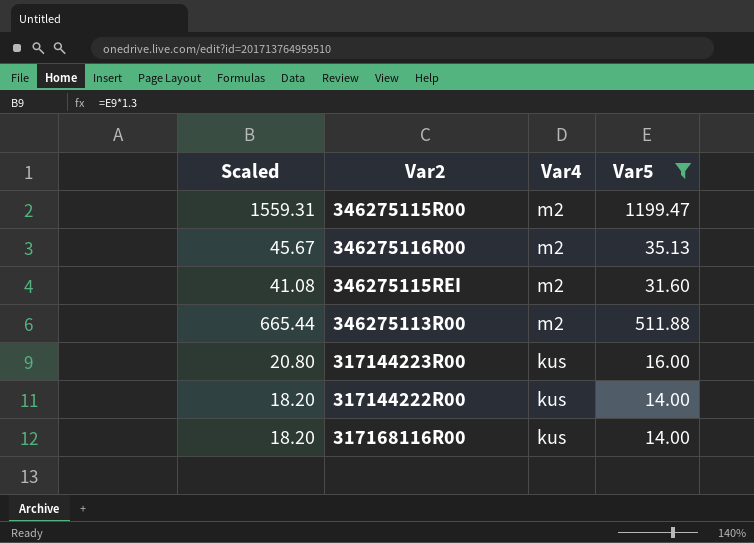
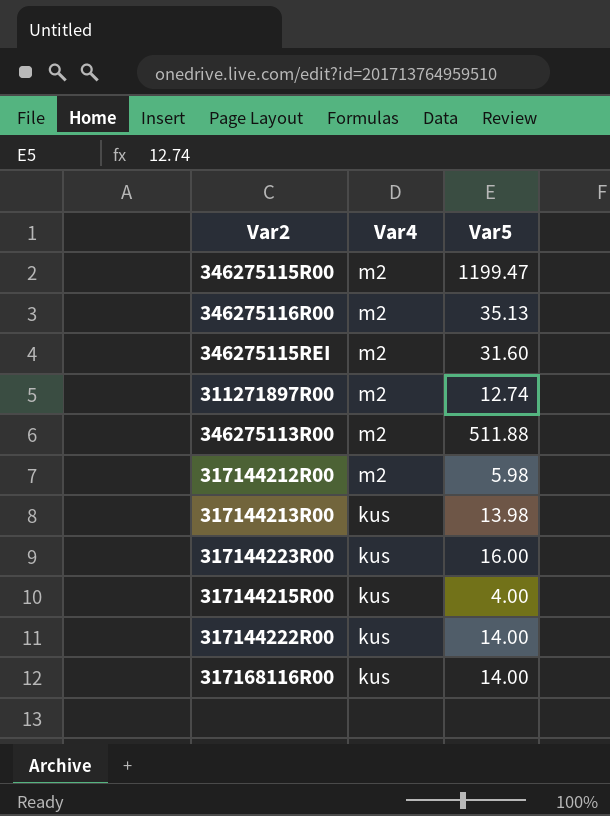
filter: Var5 >= 14.00 -> none
column Scaled | formula: [Var5] * 1.3 -> none

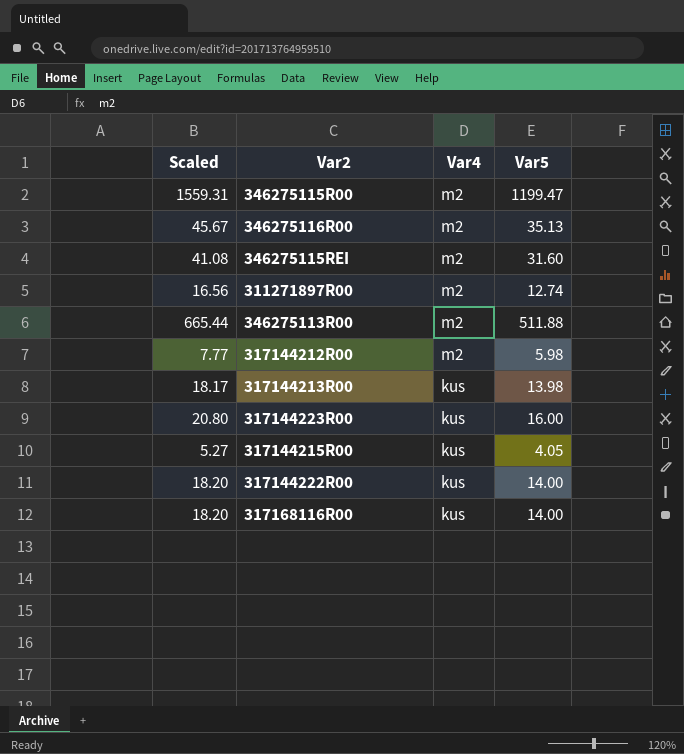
column Scaled | formula: none -> [Var5] * 1.3
317144215R00 | Var5: 4.00 -> 4.05

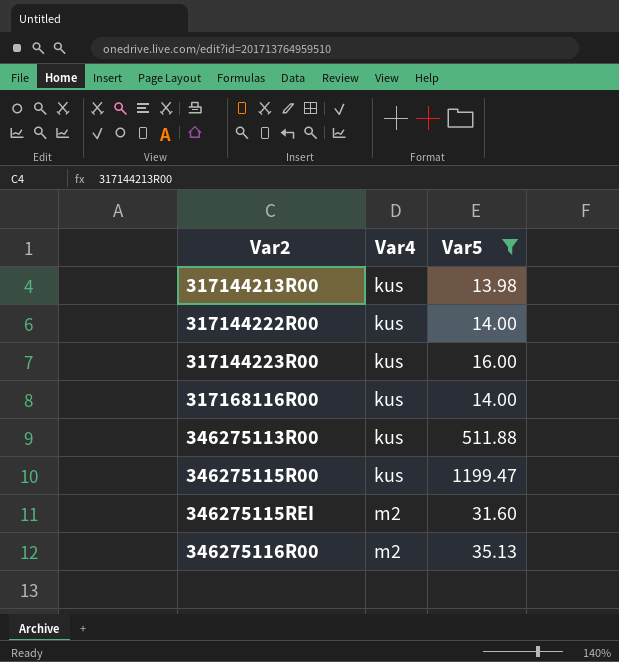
filter: none -> Var5 >= 13.98
row order: Var4 descending -> Var2 ascending
column Scaled | formula: [Var5] * 1.3 -> none
346275113R00 | Var4: m2 -> kus
346275115R00 | Var4: m2 -> kus

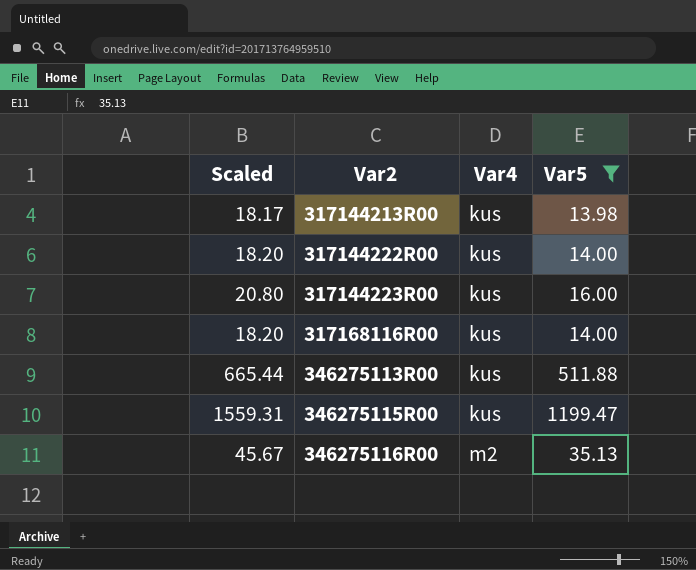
column Scaled | formula: none -> [Var5] * 1.3
row 346275115REI: m2 | 31.60 -> none

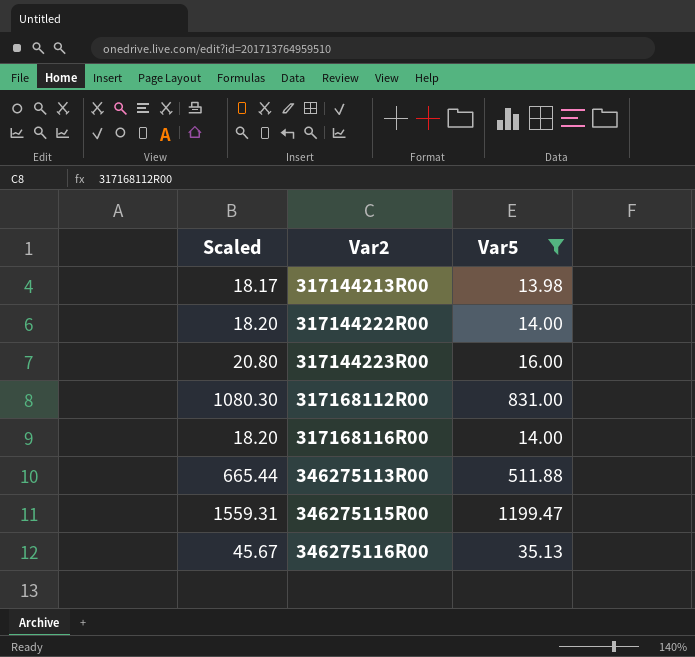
column Var4 | position: 3 -> none
row 317168112R00: none -> 1080.30 | 831.00

